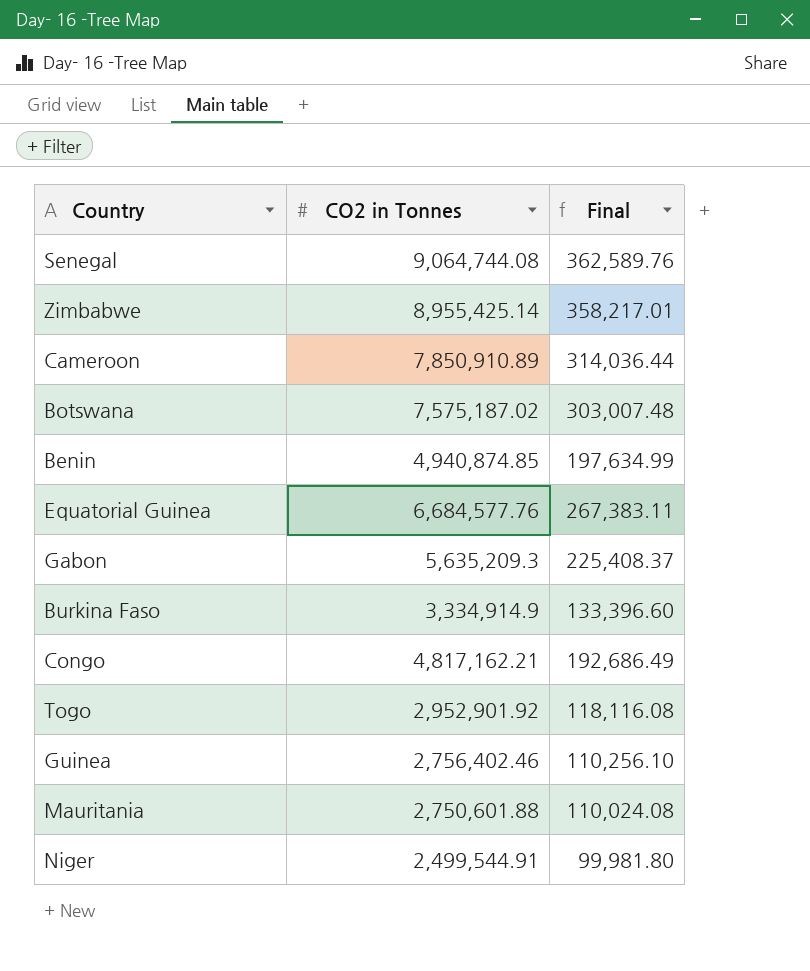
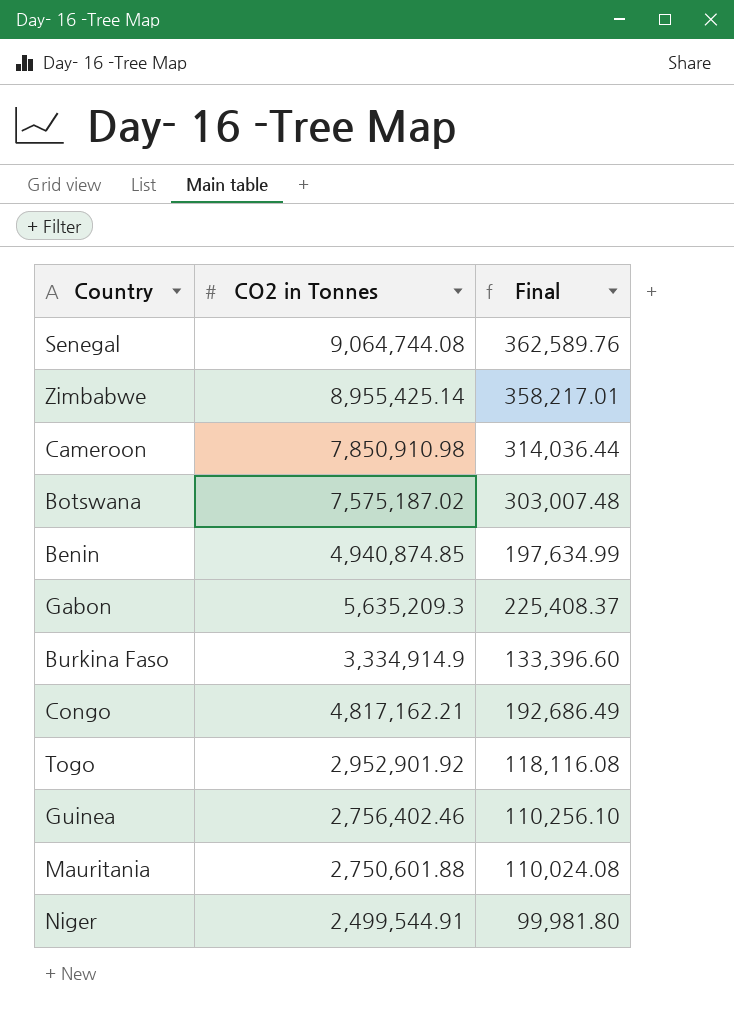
row Equatorial Guinea: 6,684,577.76 | 267,383.11 -> none
Cameroon | CO2 in Tonnes: 7,850,910.89 -> 7,850,910.98

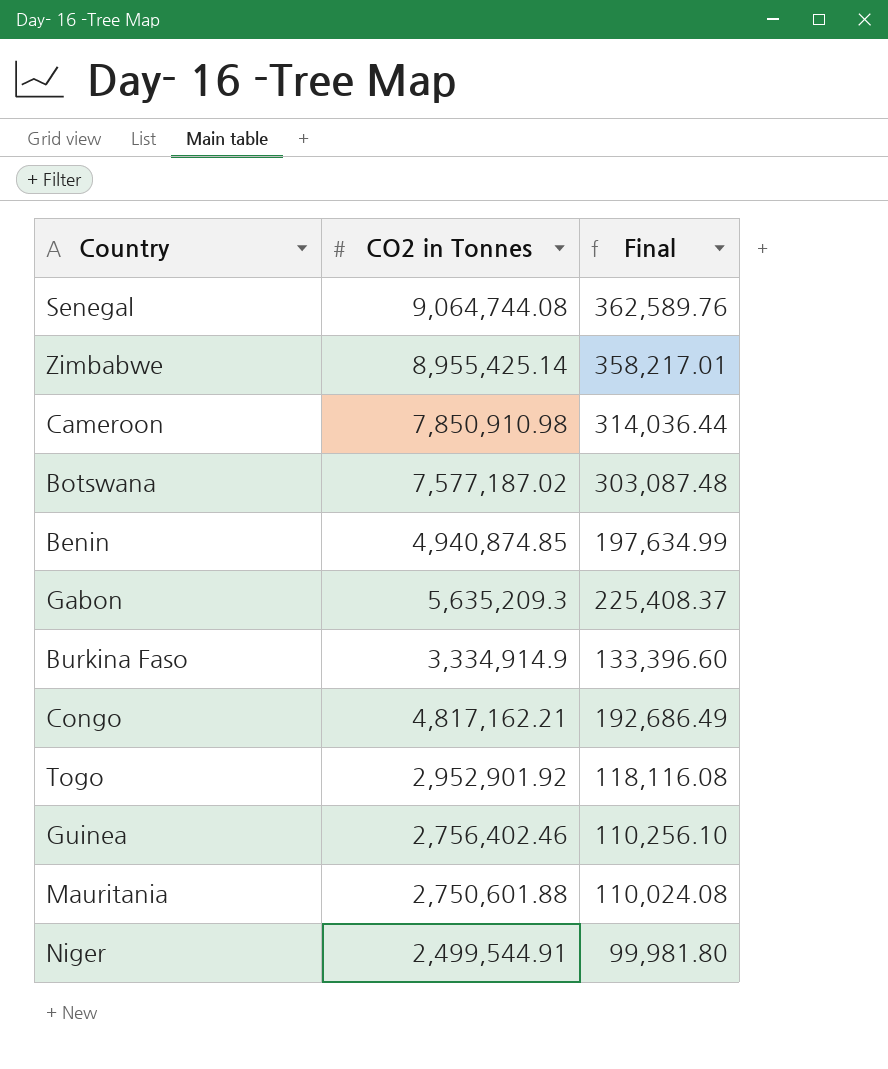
Botswana | CO2 in Tonnes: 7,575,187.02 -> 7,577,187.02
Botswana | Final: 303,007.48 -> 303,087.48

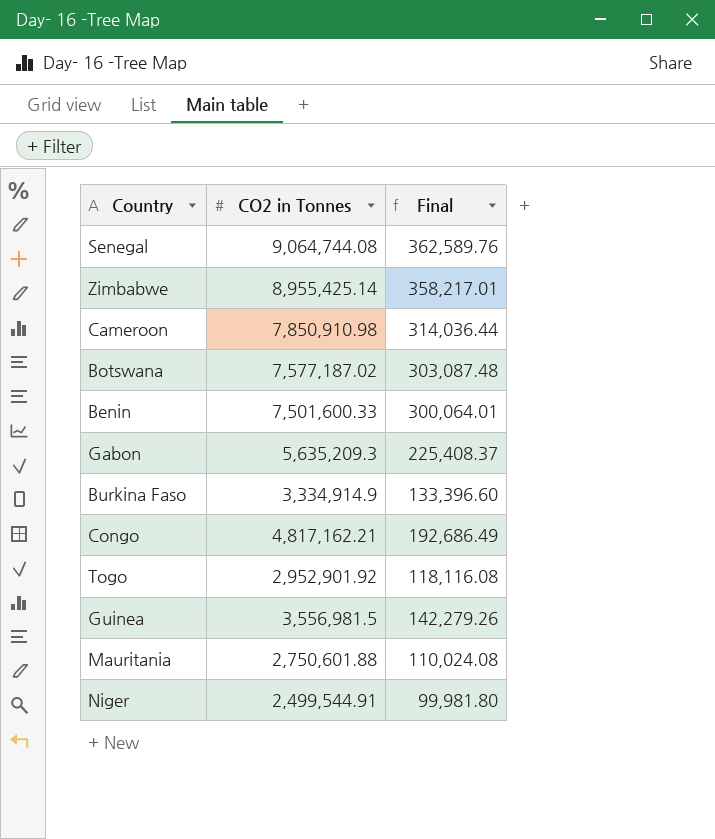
Benin | CO2 in Tonnes: 4,940,874.85 -> 7,501,600.33
Benin | Final: 197,634.99 -> 300,064.01
Guinea | CO2 in Tonnes: 2,756,402.46 -> 3,556,981.5
Guinea | Final: 110,256.10 -> 142,279.26

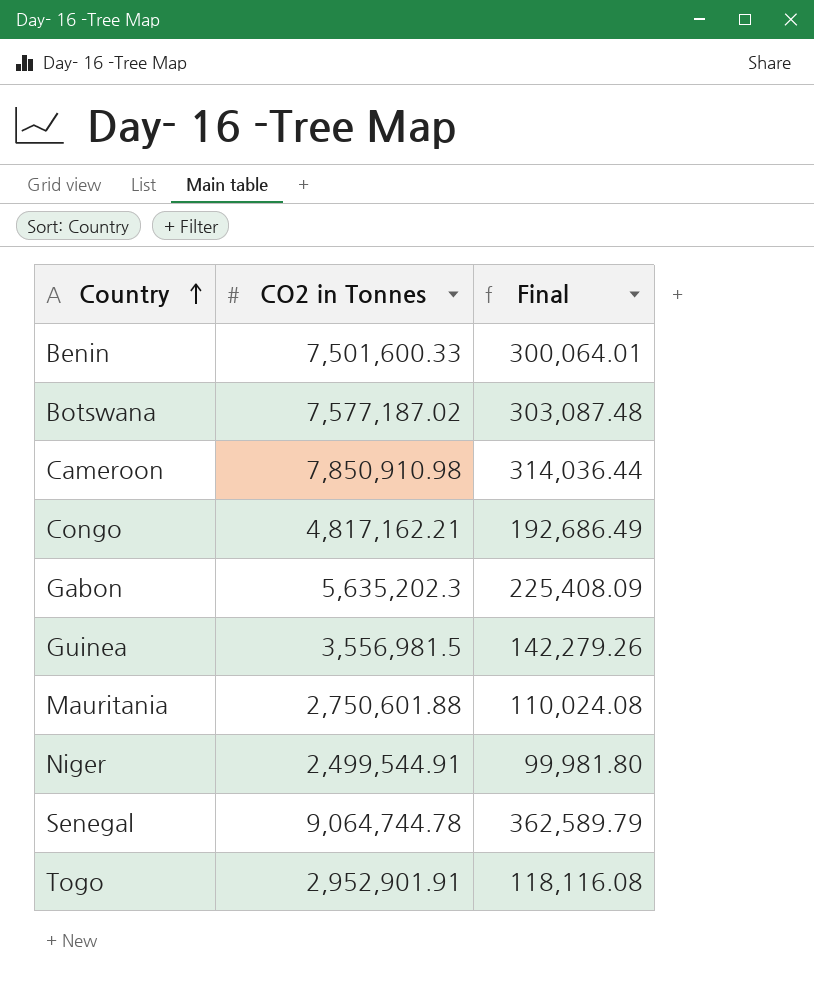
row order: none -> Country ascending
row Zimbabwe: 8,955,425.14 | 358,217.01 -> none
row Burkina Faso: 3,334,914.9 | 133,396.60 -> none
Gabon | CO2 in Tonnes: 5,635,209.3 -> 5,635,202.3
Gabon | Final: 225,408.37 -> 225,408.09
Senegal | CO2 in Tonnes: 9,064,744.08 -> 9,064,744.78
Senegal | Final: 362,589.76 -> 362,589.79
Togo | CO2 in Tonnes: 2,952,901.92 -> 2,952,901.91

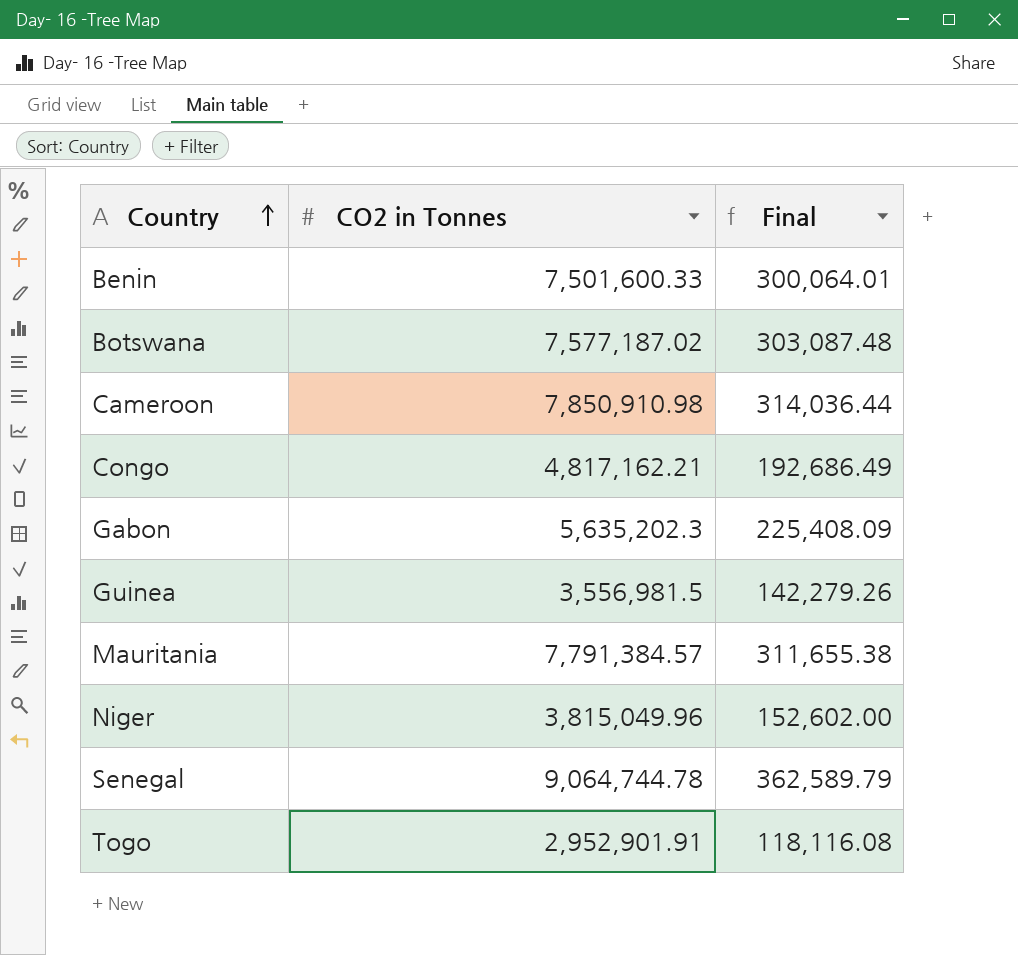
Mauritania | CO2 in Tonnes: 2,750,601.88 -> 7,791,384.57
Mauritania | Final: 110,024.08 -> 311,655.38
Niger | CO2 in Tonnes: 2,499,544.91 -> 3,815,049.96
Niger | Final: 99,981.80 -> 152,602.00

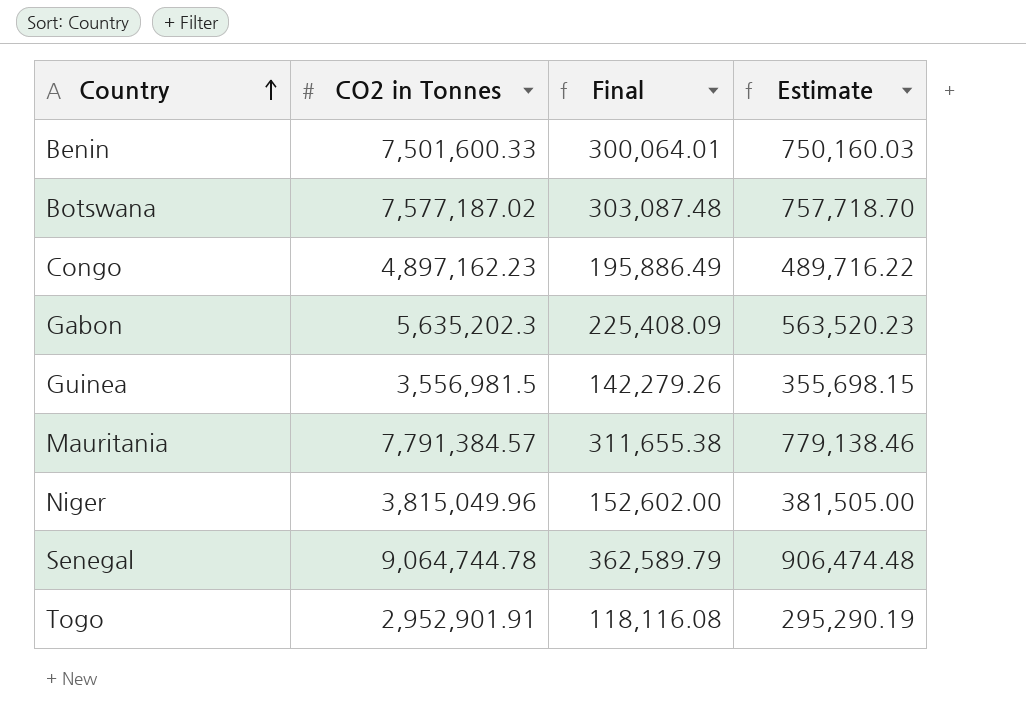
column Estimate | formula: none -> [CO2 in Tonnes] * 0.1
row Cameroon: 7,850,910.98 | 314,036.44 -> none
Congo | CO2 in Tonnes: 4,817,162.21 -> 4,897,162.23
Congo | Final: 192,686.49 -> 195,886.49

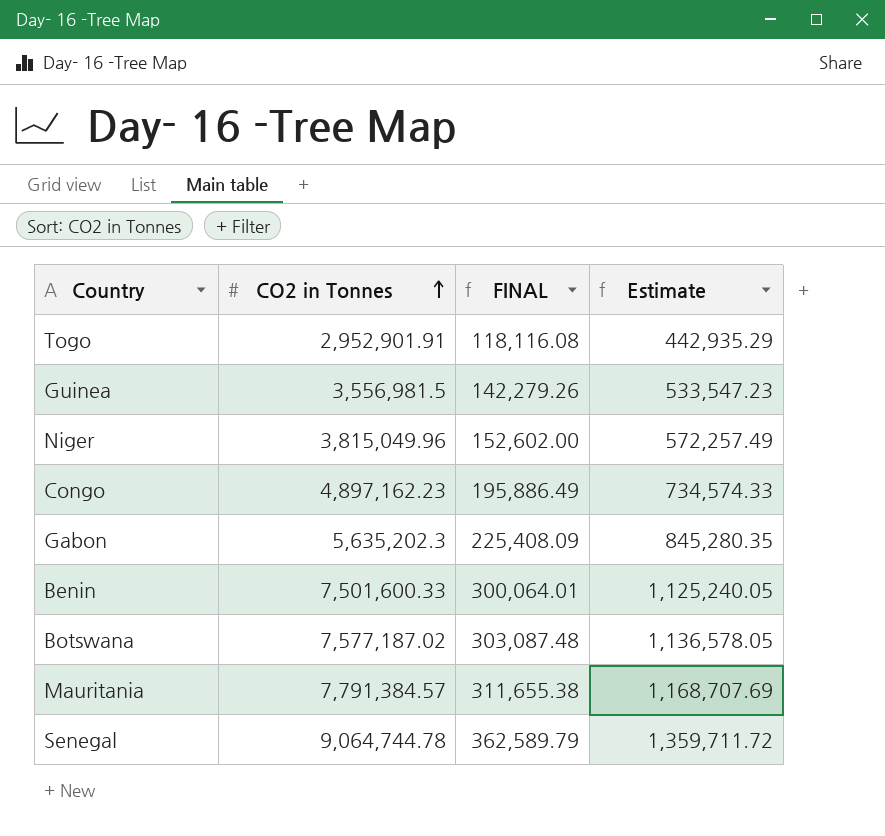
row order: Country ascending -> CO2 in Tonnes ascending
column name: Final -> FINAL
column Estimate | formula: [CO2 in Tonnes] * 0.1 -> [CO2 in Tonnes] * 0.15

